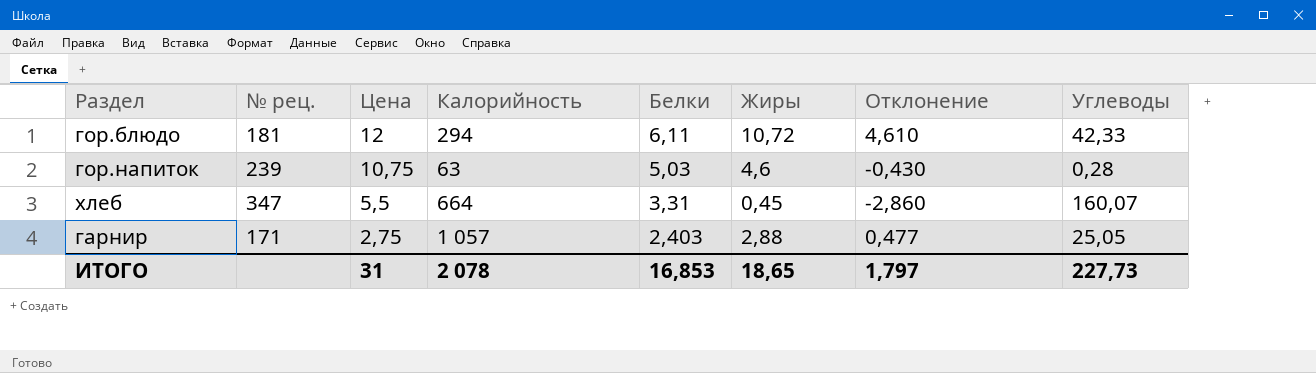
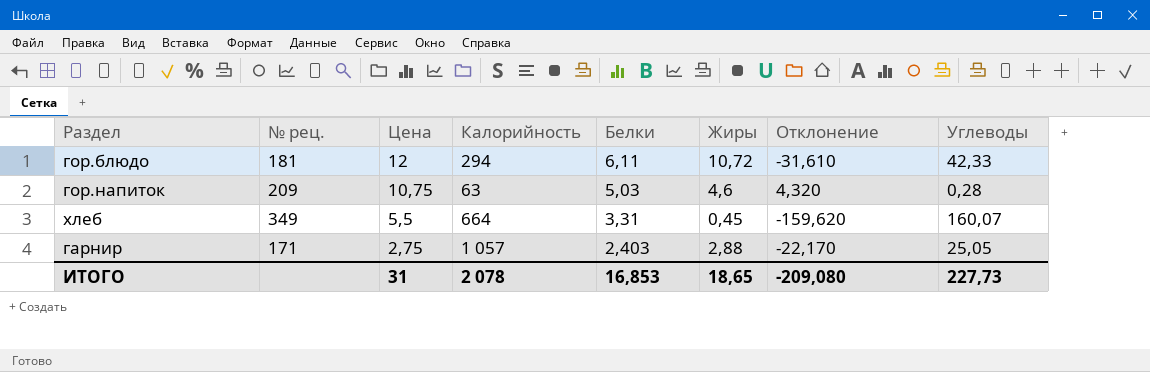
column Отклонение | formula: [Жиры] - [Белки] -> [Жиры] - [Углеводы]
гор.напиток | № рец.: 239 -> 209
хлеб | № рец.: 347 -> 349
ИТОГО | Отклонение: 1,797 -> -209,080

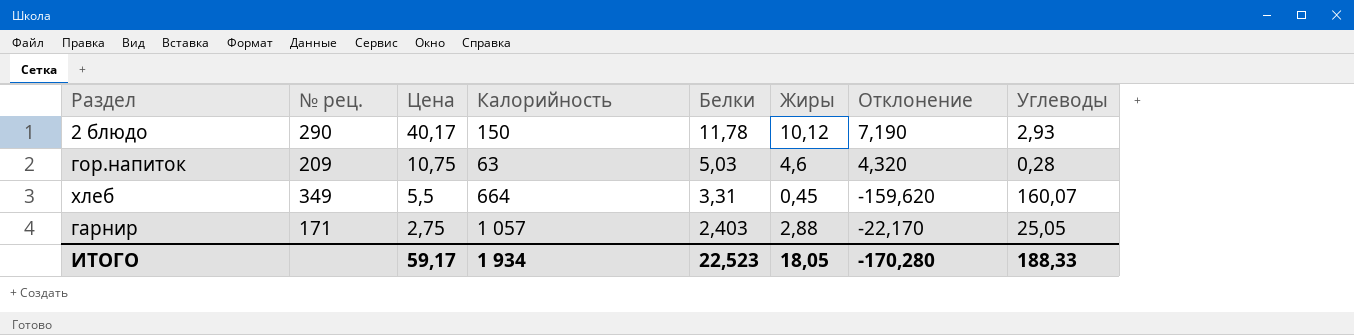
row гор.блюдо: 181 | 12 | 294 | 6,11 | 10,72 | -31,610 | 42,33 -> none
row 2 блюдо: none -> 290 | 40,17 | 150 | 11,78 | 10,12 | 7,190 | 2,93
ИТОГО | Цена: 31 -> 59,17
ИТОГО | Калорийность: 2 078 -> 1 934
ИТОГО | Белки: 16,853 -> 22,523
ИТОГО | Жиры: 18,65 -> 18,05
ИТОГО | Отклонение: -209,080 -> -170,280
ИТОГО | Углеводы: 227,73 -> 188,33

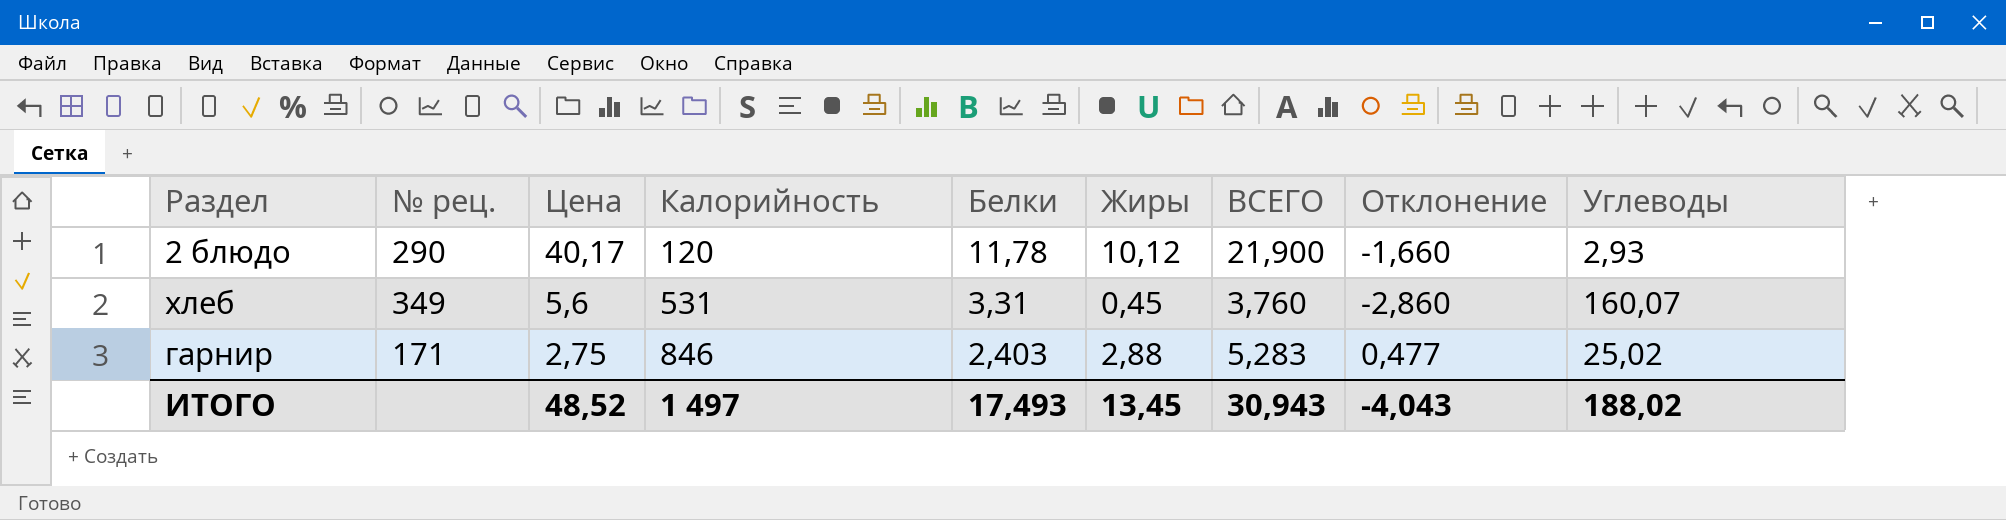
column ВСЕГО | formula: none -> [Белки] + [Жиры]
column Отклонение | formula: [Жиры] - [Углеводы] -> [Жиры] - [Белки]
row гор.напиток: 209 | 10,75 | 63 | 5,03 | 4,6 | 4,320 | 0,28 -> none
2 блюдо | Калорийность: 150 -> 120
хлеб | Цена: 5,5 -> 5,6
хлеб | Калорийность: 664 -> 531
гарнир | Калорийность: 1 057 -> 846
гарнир | Углеводы: 25,05 -> 25,02
ИТОГО | Цена: 59,17 -> 48,52
ИТОГО | Калорийность: 1 934 -> 1 497
ИТОГО | Белки: 22,523 -> 17,493
ИТОГО | Жиры: 18,05 -> 13,45
ИТОГО | Отклонение: -170,280 -> -4,043
ИТОГО | Углеводы: 188,33 -> 188,02

